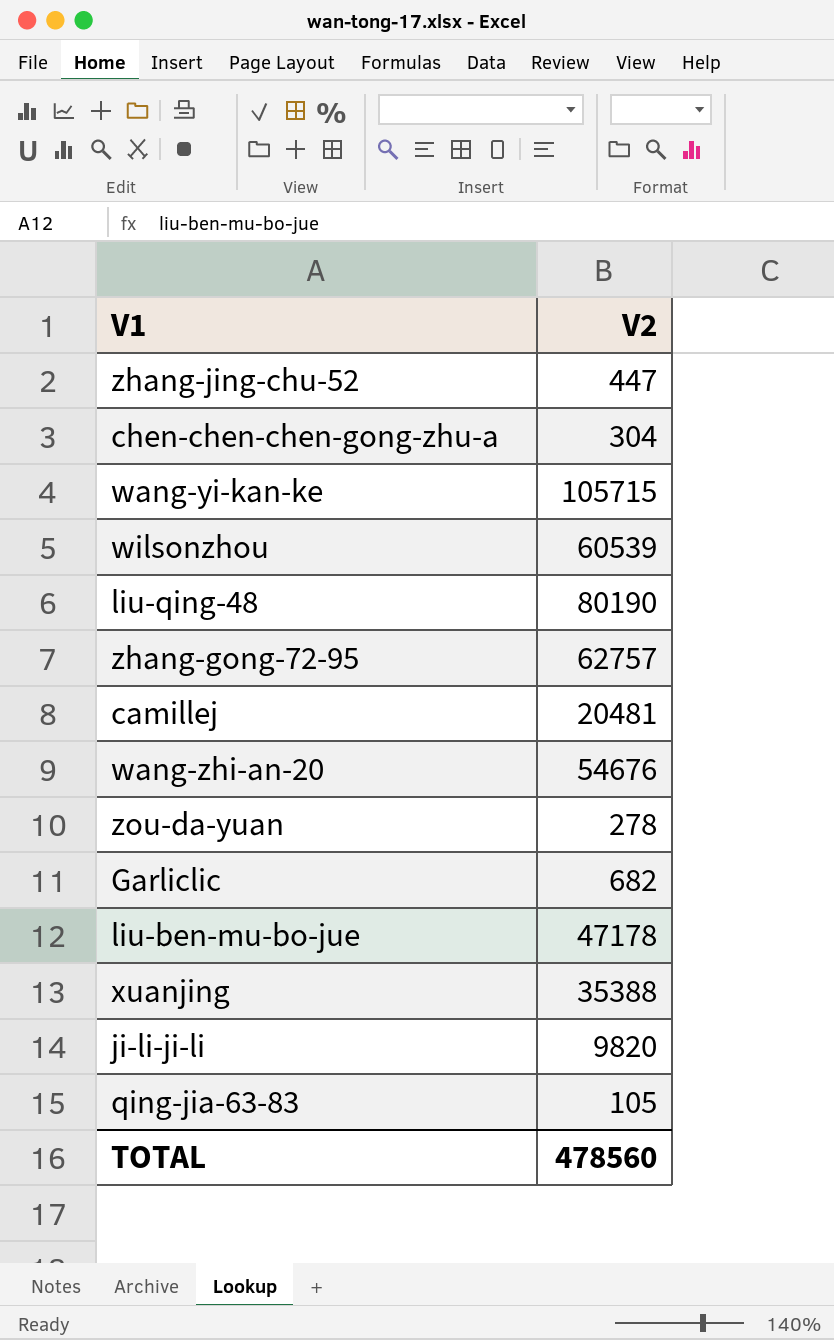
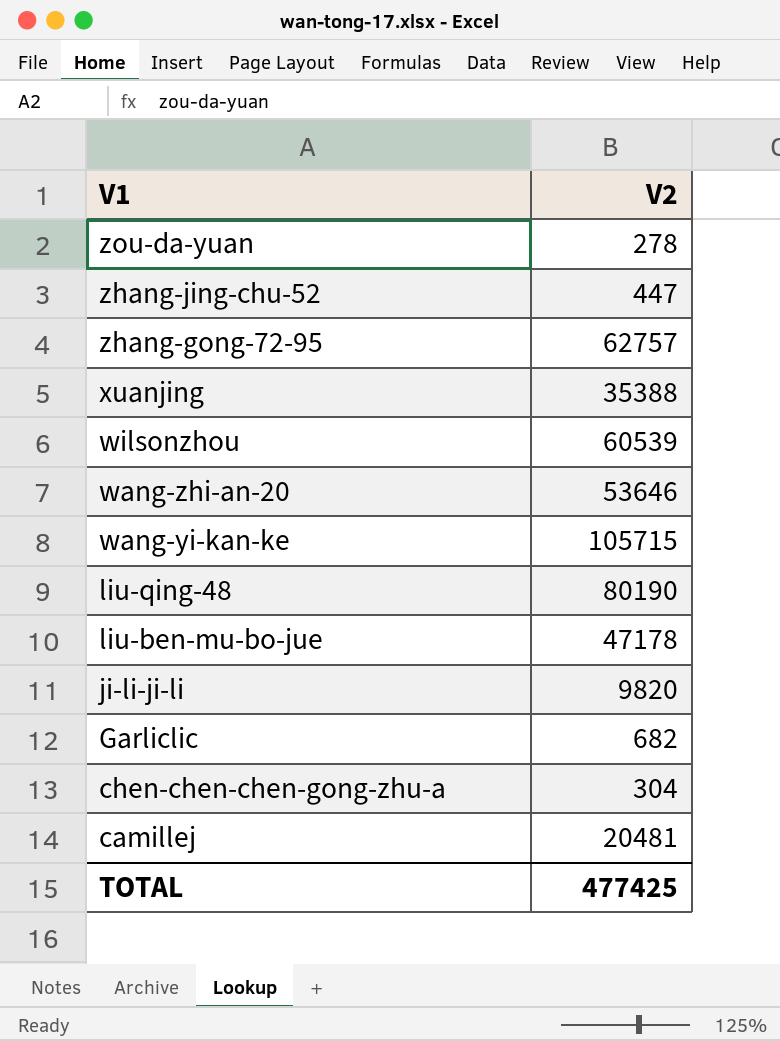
row order: none -> V1 descending
row qing-jia-63-83: 105 -> none
wang-zhi-an-20 | V2: 54676 -> 53646
TOTAL | V2: 478560 -> 477425

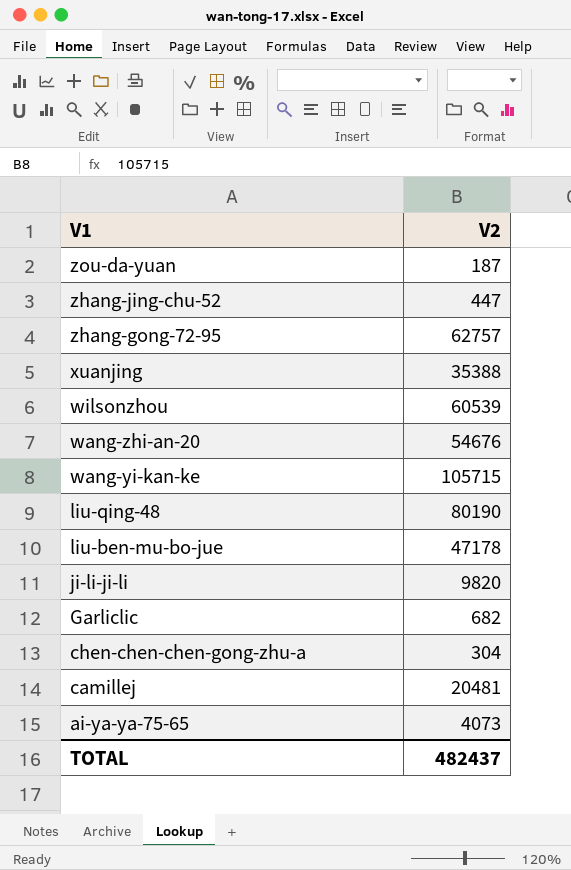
zou-da-yuan | V2: 278 -> 187
wang-zhi-an-20 | V2: 53646 -> 54676
row ai-ya-ya-75-65: none -> 4073
TOTAL | V2: 477425 -> 482437

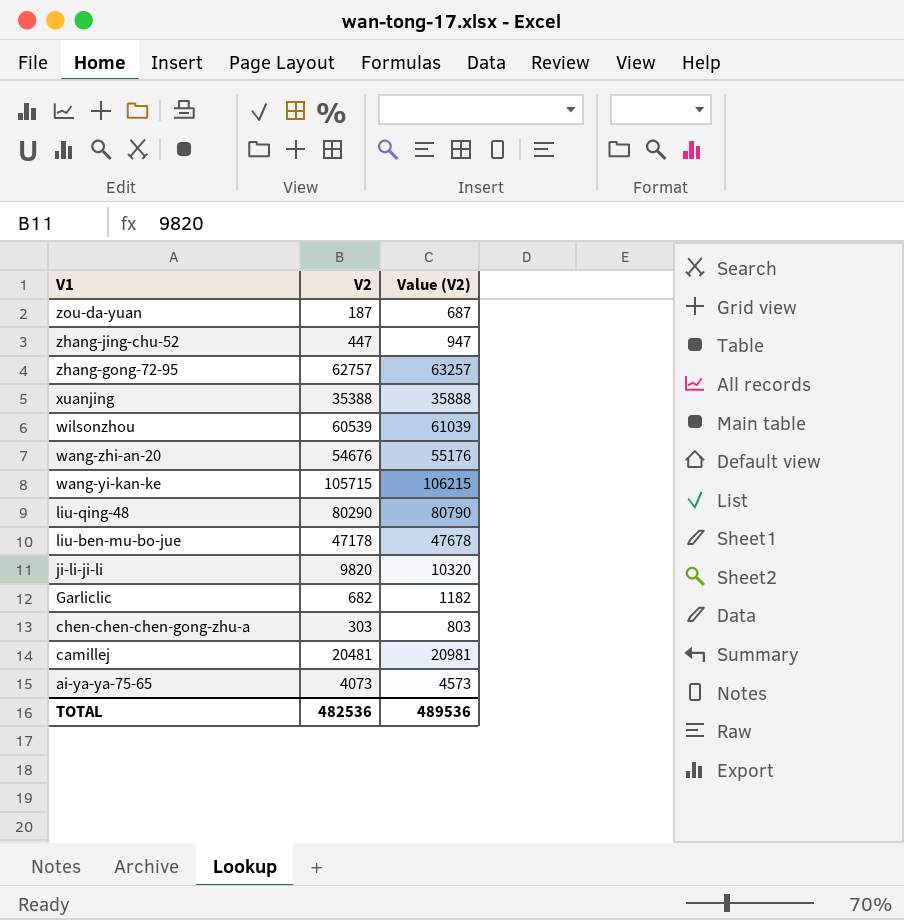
column Value (V2) | formula: none -> [V2] + 500
liu-qing-48 | V2: 80190 -> 80290
chen-chen-chen-gong-zhu-a | V2: 304 -> 303
TOTAL | V2: 482437 -> 482536

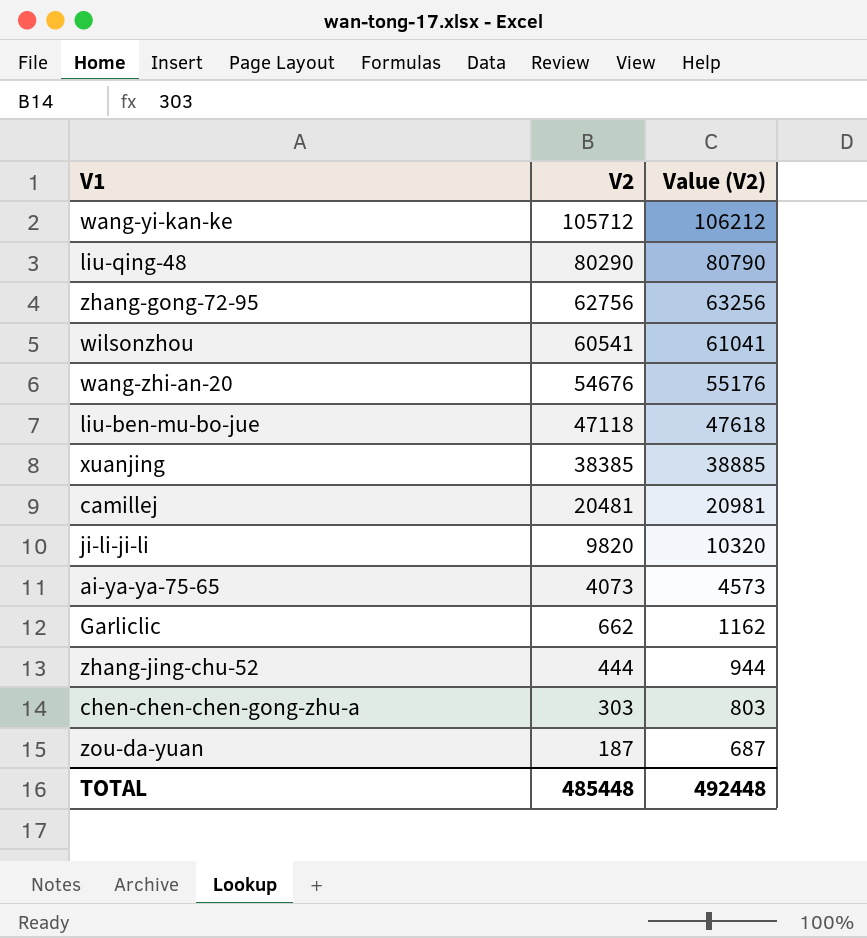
row order: V1 descending -> V2 descending
wang-yi-kan-ke | V2: 105715 -> 105712
wang-yi-kan-ke | Value (V2): 106215 -> 106212
zhang-gong-72-95 | V2: 62757 -> 62756
zhang-gong-72-95 | Value (V2): 63257 -> 63256
wilsonzhou | V2: 60539 -> 60541
wilsonzhou | Value (V2): 61039 -> 61041
liu-ben-mu-bo-jue | V2: 47178 -> 47118
liu-ben-mu-bo-jue | Value (V2): 47678 -> 47618
xuanjing | V2: 35388 -> 38385
xuanjing | Value (V2): 35888 -> 38885
Garliclic | V2: 682 -> 662
Garliclic | Value (V2): 1182 -> 1162
zhang-jing-chu-52 | V2: 447 -> 444
zhang-jing-chu-52 | Value (V2): 947 -> 944
TOTAL | V2: 482536 -> 485448
TOTAL | Value (V2): 489536 -> 492448

